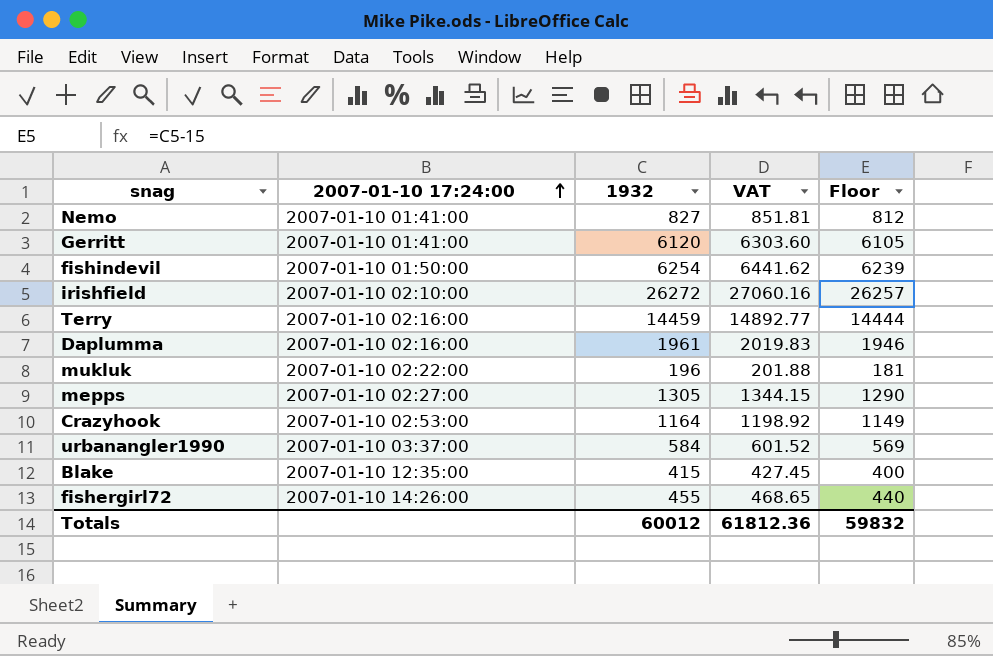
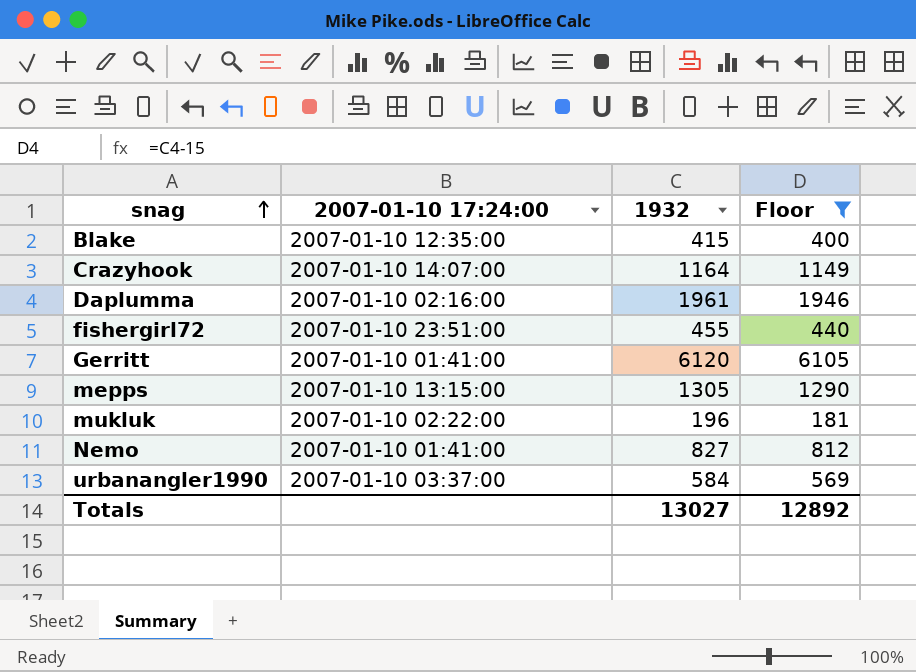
filter: none -> Floor <= 6105
row order: 2007-01-10 17:24:00 ascending -> snag ascending
column VAT | formula: [1932] * 1.03 -> none
Crazyhook | 2007-01-10 17:24:00: 2007-01-10 02:53:00 -> 2007-01-10 14:07:00
fishergirl72 | 2007-01-10 17:24:00: 2007-01-10 14:26:00 -> 2007-01-10 23:51:00
mepps | 2007-01-10 17:24:00: 2007-01-10 02:27:00 -> 2007-01-10 13:15:00
Totals | 1932: 60012 -> 13027
Totals | Floor: 59832 -> 12892

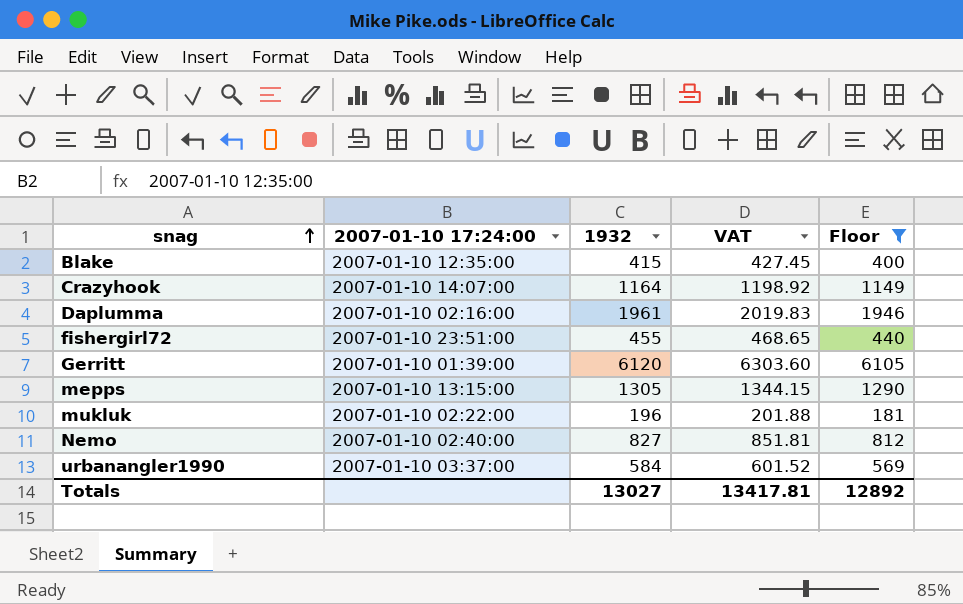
column VAT | formula: none -> [1932] * 1.03
Gerritt | 2007-01-10 17:24:00: 2007-01-10 01:41:00 -> 2007-01-10 01:39:00
Nemo | 2007-01-10 17:24:00: 2007-01-10 01:41:00 -> 2007-01-10 02:40:00

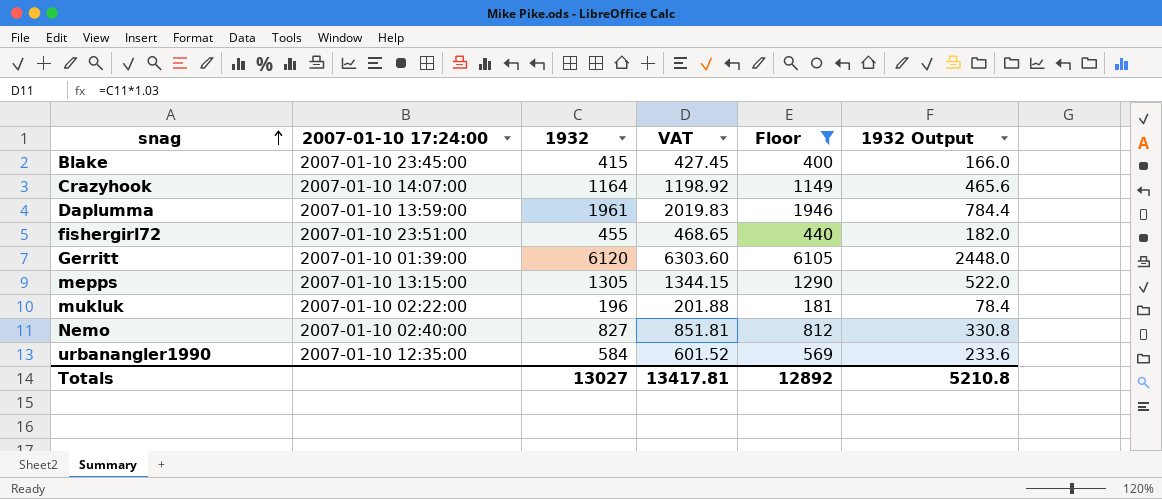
column 1932 Output | formula: none -> [1932] * 0.4
Blake | 2007-01-10 17:24:00: 2007-01-10 12:35:00 -> 2007-01-10 23:45:00
Daplumma | 2007-01-10 17:24:00: 2007-01-10 02:16:00 -> 2007-01-10 13:59:00
urbanangler1990 | 2007-01-10 17:24:00: 2007-01-10 03:37:00 -> 2007-01-10 12:35:00

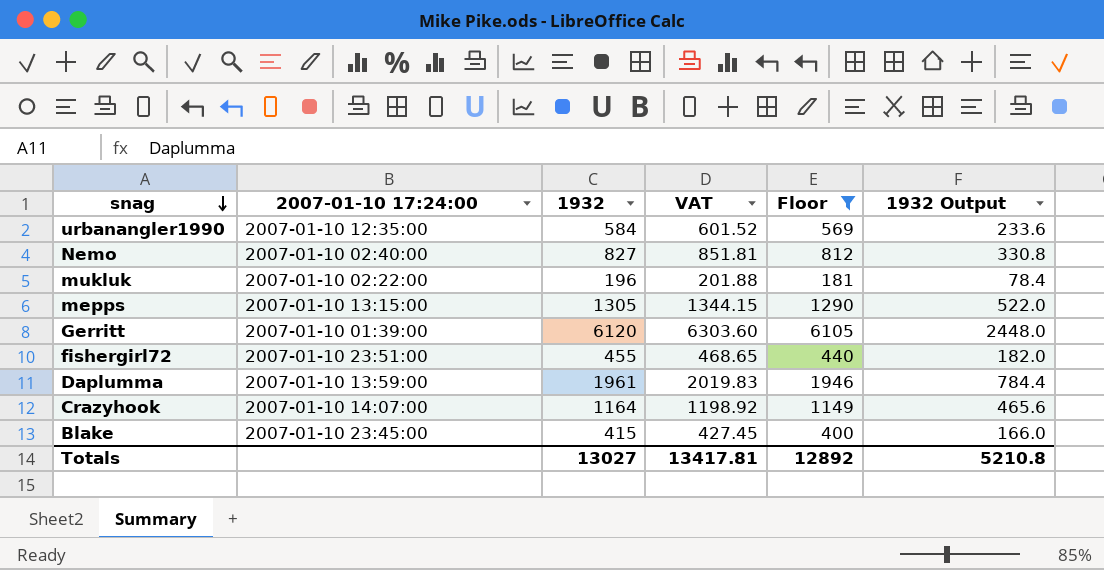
row order: snag ascending -> snag descending

